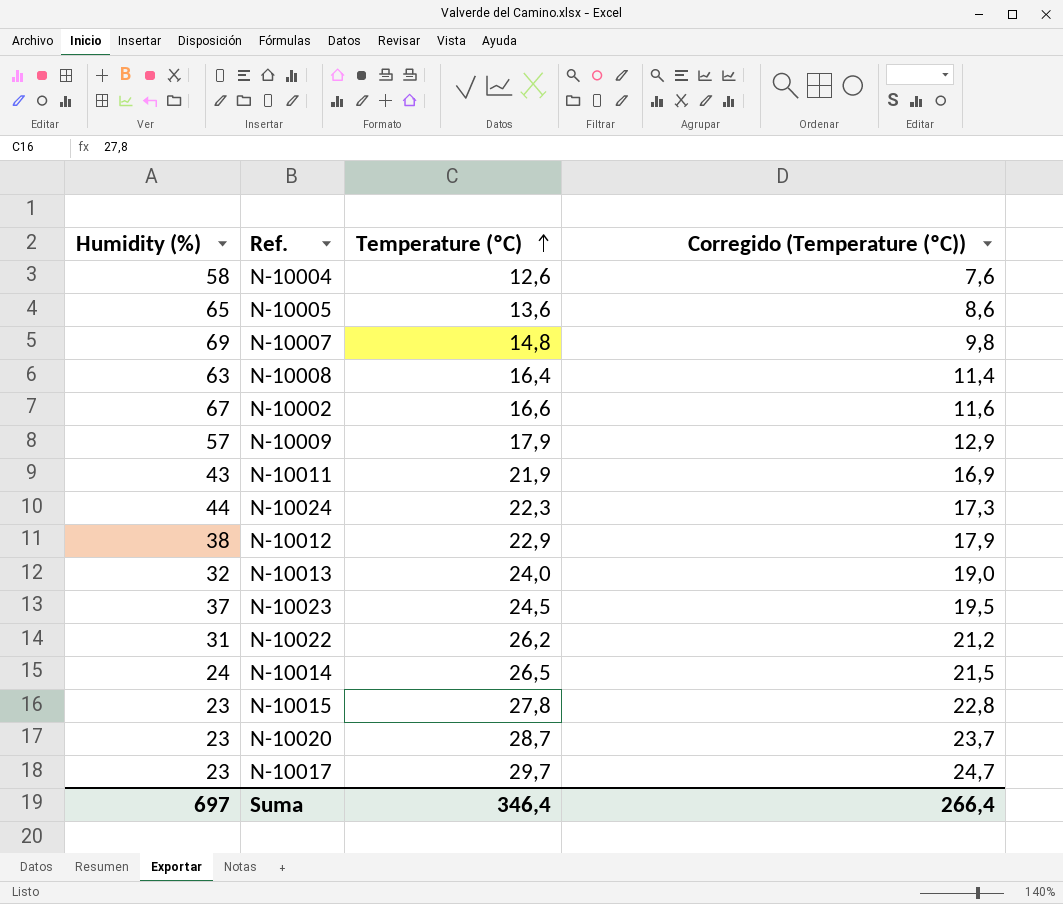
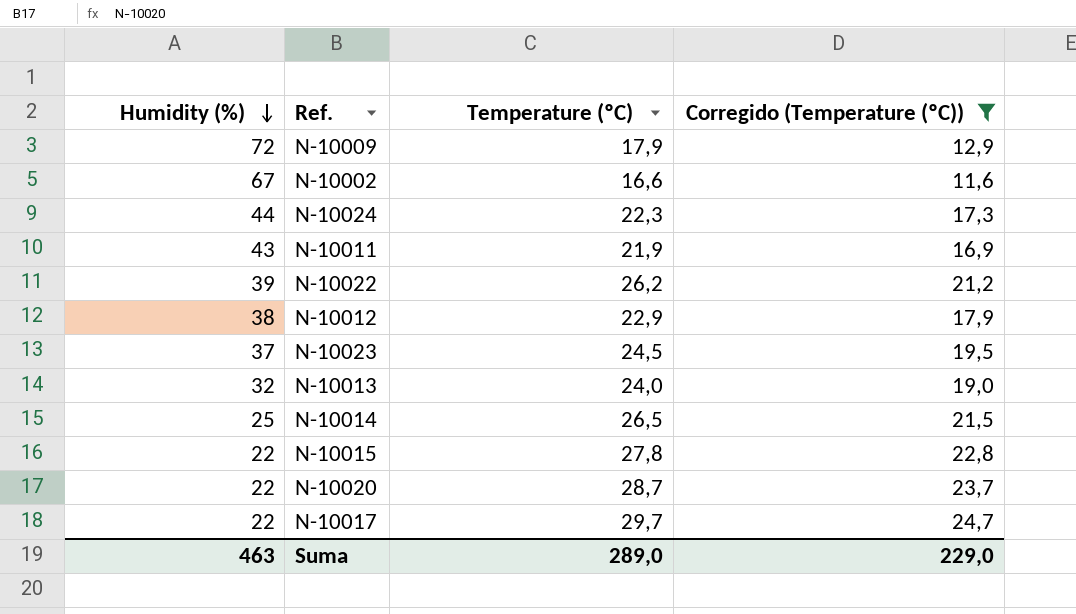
filter: none -> Corregido (Temperature (ºC)) >= 11,6
row order: Temperature (ºC) ascending -> Humidity (%) descending
N-10009 | Humidity (%): 57 -> 72
N-10022 | Humidity (%): 31 -> 39
N-10014 | Humidity (%): 24 -> 25
N-10015 | Humidity (%): 23 -> 22
N-10020 | Humidity (%): 23 -> 22
N-10017 | Humidity (%): 23 -> 22
Suma | Humidity (%): 697 -> 463
Suma | Temperature (ºC): 346,4 -> 289,0
Suma | Corregido (Temperature (ºC)): 266,4 -> 229,0

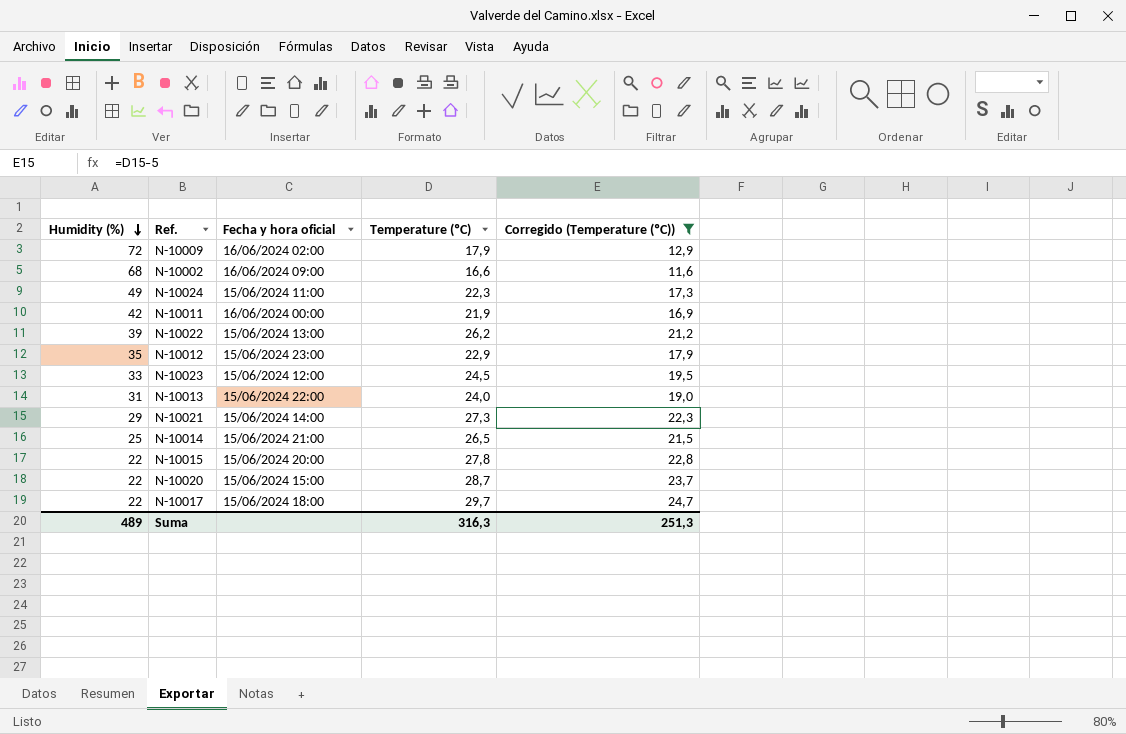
column Fecha y hora oficial | position: none -> 3
N-10002 | Humidity (%): 67 -> 68
N-10024 | Humidity (%): 44 -> 49
N-10011 | Humidity (%): 43 -> 42
N-10012 | Humidity (%): 38 -> 35
N-10023 | Humidity (%): 37 -> 33
N-10013 | Humidity (%): 32 -> 31
row N-10021: none -> 29 | 15/06/2024 14:00 | 27,3 | 22,3
Suma | Humidity (%): 463 -> 489
Suma | Temperature (ºC): 289,0 -> 316,3
Suma | Corregido (Temperature (ºC)): 229,0 -> 251,3

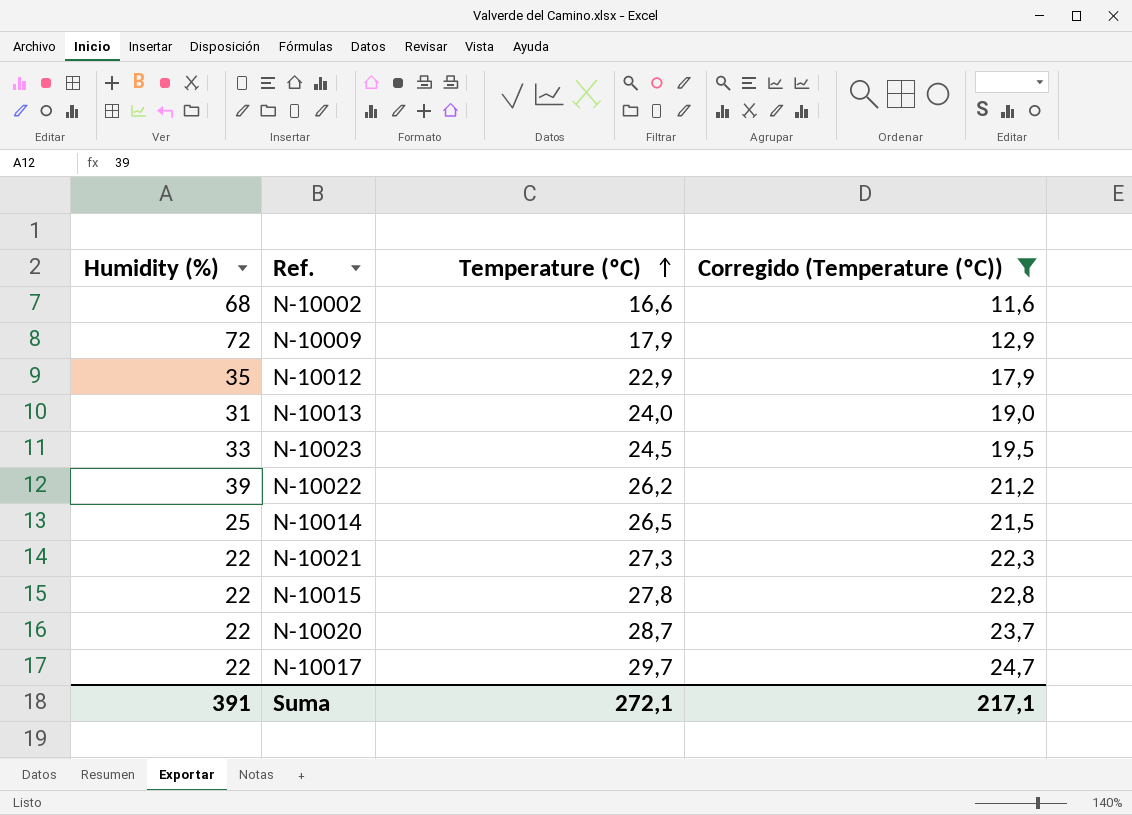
row order: Humidity (%) descending -> Temperature (ºC) ascending
column Fecha y hora oficial | position: 3 -> none
row N-10024: 49 | 15/06/2024 11:00 | 22,3 | 17,3 -> none
row N-10011: 42 | 16/06/2024 00:00 | 21,9 | 16,9 -> none
N-10021 | Humidity (%): 29 -> 22
Suma | Humidity (%): 489 -> 391
Suma | Temperature (ºC): 316,3 -> 272,1
Suma | Corregido (Temperature (ºC)): 251,3 -> 217,1

